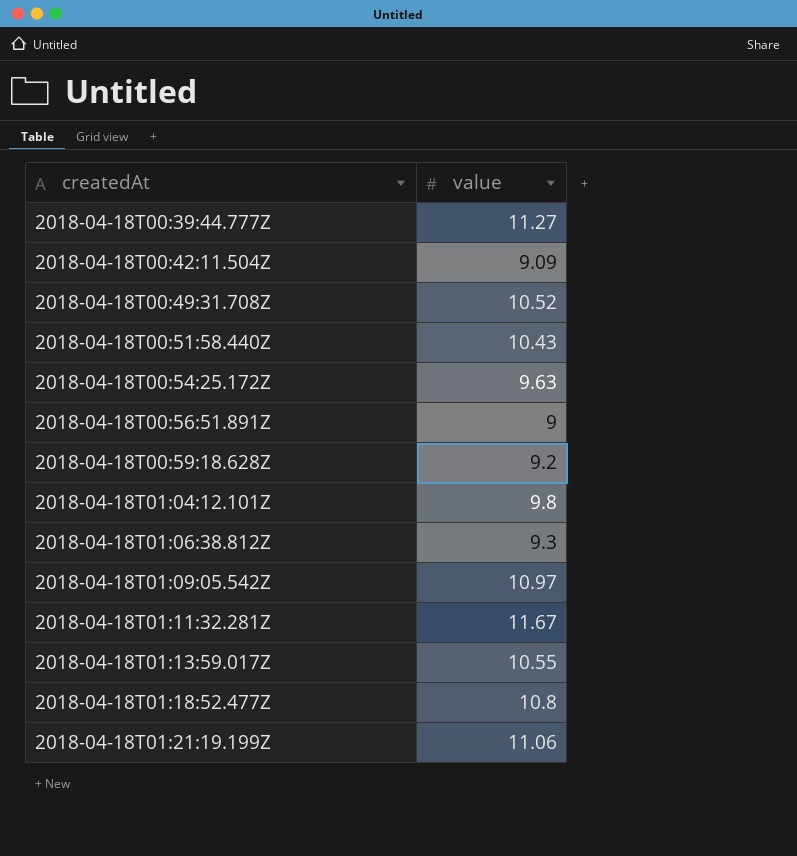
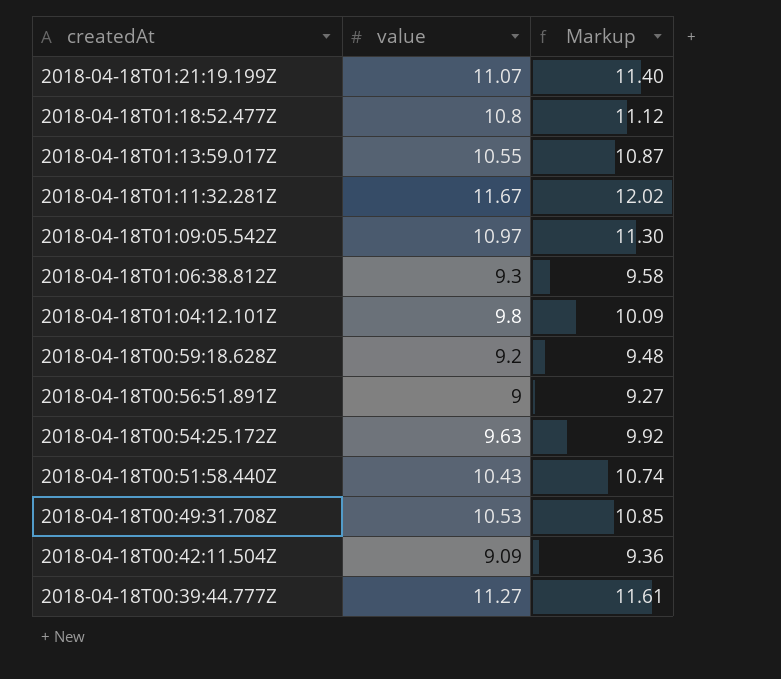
row order: createdAt ascending -> createdAt descending
column Markup | formula: none -> [value] * 1.03
2018-04-18T01:21:19.199Z | value: 11.06 -> 11.07
2018-04-18T00:49:31.708Z | value: 10.52 -> 10.53

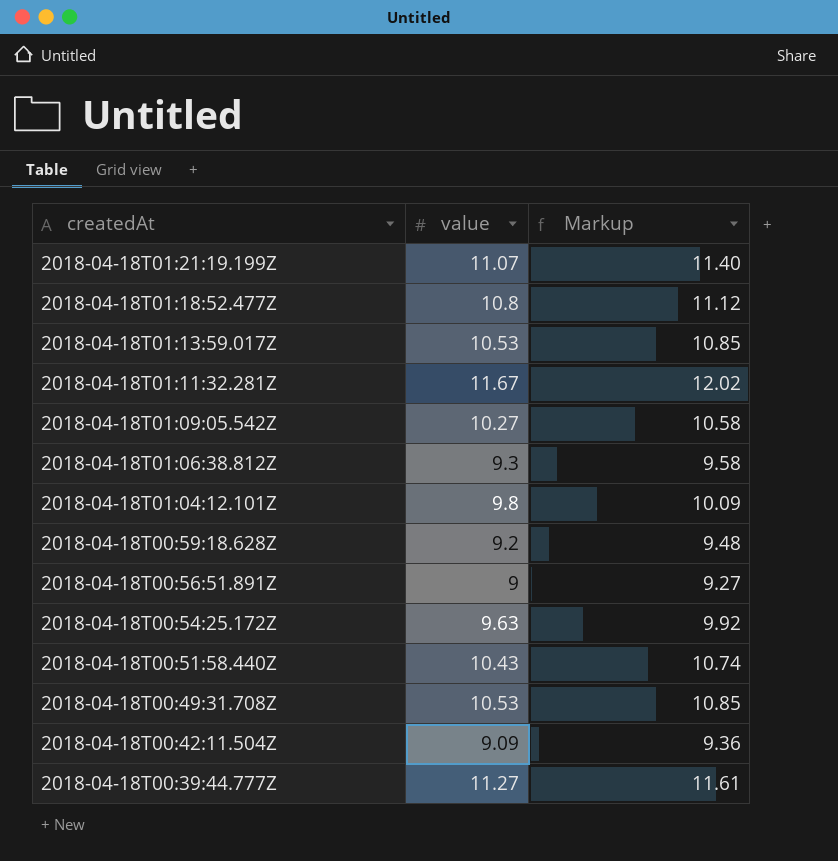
2018-04-18T01:13:59.017Z | value: 10.55 -> 10.53
2018-04-18T01:13:59.017Z | Markup: 10.87 -> 10.85
2018-04-18T01:09:05.542Z | value: 10.97 -> 10.27
2018-04-18T01:09:05.542Z | Markup: 11.30 -> 10.58

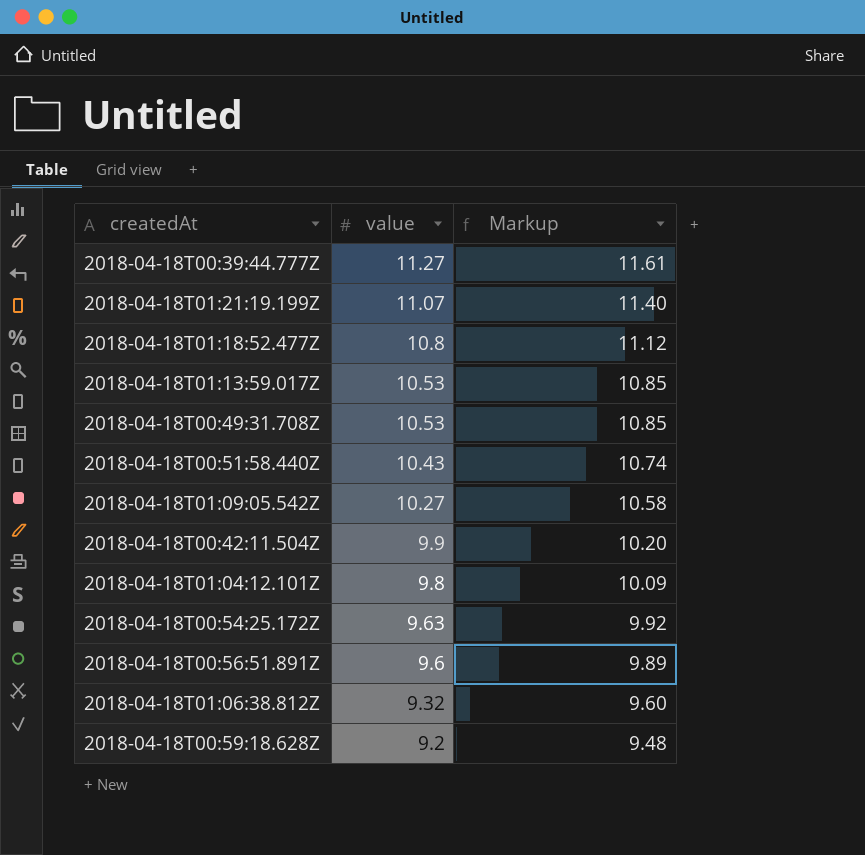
row order: createdAt descending -> value descending
row 2018-04-18T01:11:32.281Z: 11.67 | 12.02 -> none
2018-04-18T00:42:11.504Z | value: 9.09 -> 9.9
2018-04-18T00:42:11.504Z | Markup: 9.36 -> 10.20
2018-04-18T00:56:51.891Z | value: 9 -> 9.6
2018-04-18T00:56:51.891Z | Markup: 9.27 -> 9.89
2018-04-18T01:06:38.812Z | value: 9.3 -> 9.32
2018-04-18T01:06:38.812Z | Markup: 9.58 -> 9.60

